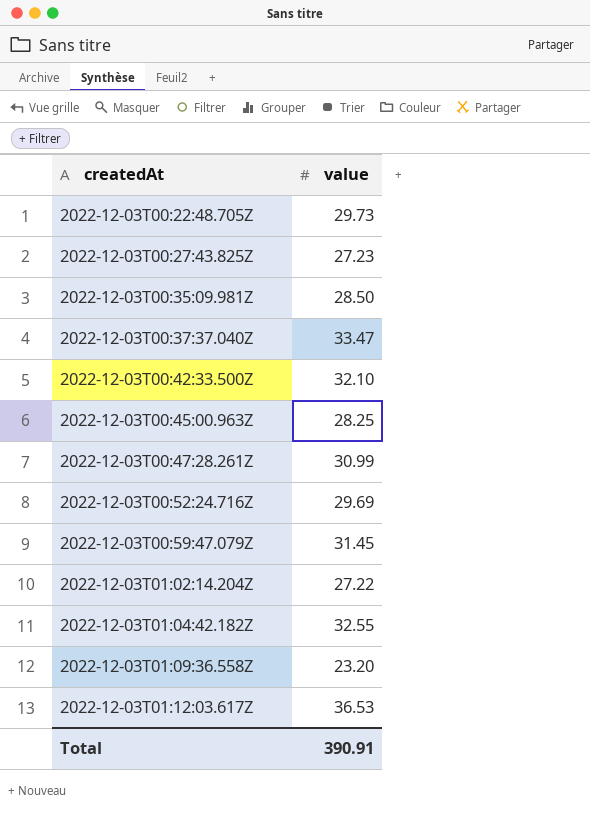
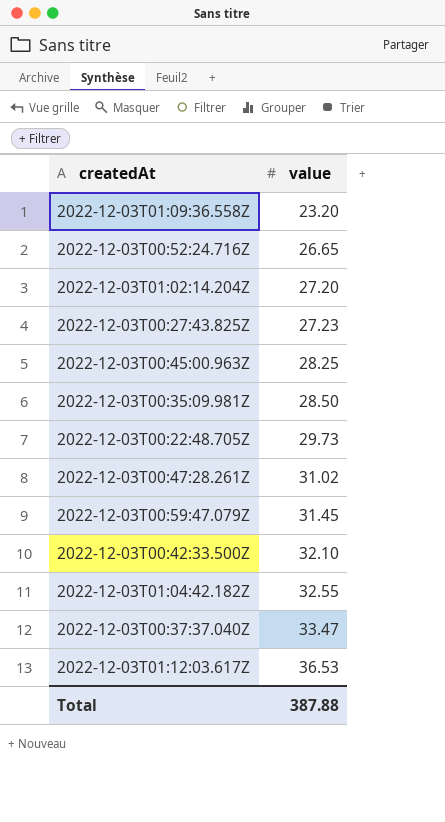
row order: createdAt ascending -> value ascending
2022-12-03T00:52:24.716Z | value: 29.69 -> 26.65
2022-12-03T01:02:14.204Z | value: 27.22 -> 27.20
2022-12-03T00:47:28.261Z | value: 30.99 -> 31.02
Total | value: 390.91 -> 387.88

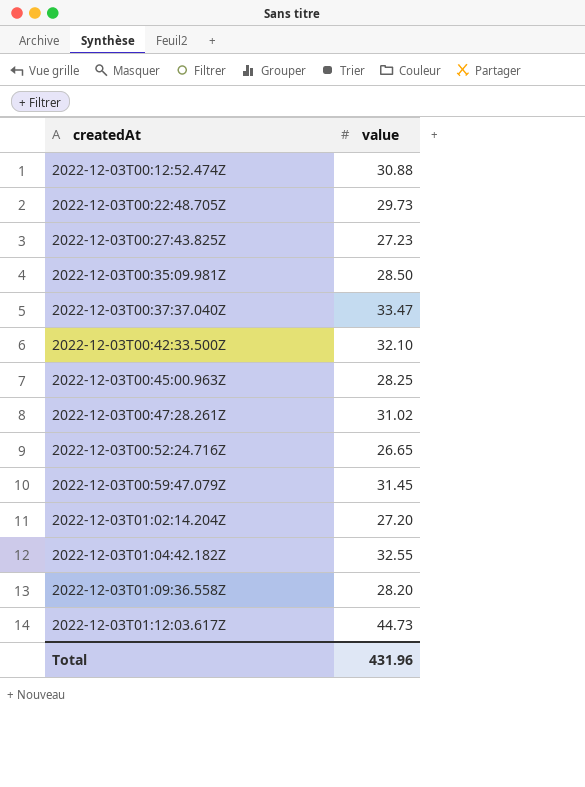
row order: value ascending -> createdAt ascending
row 2022-12-03T00:12:52.474Z: none -> 30.88
2022-12-03T01:09:36.558Z | value: 23.20 -> 28.20
2022-12-03T01:12:03.617Z | value: 36.53 -> 44.73
Total | value: 387.88 -> 431.96

